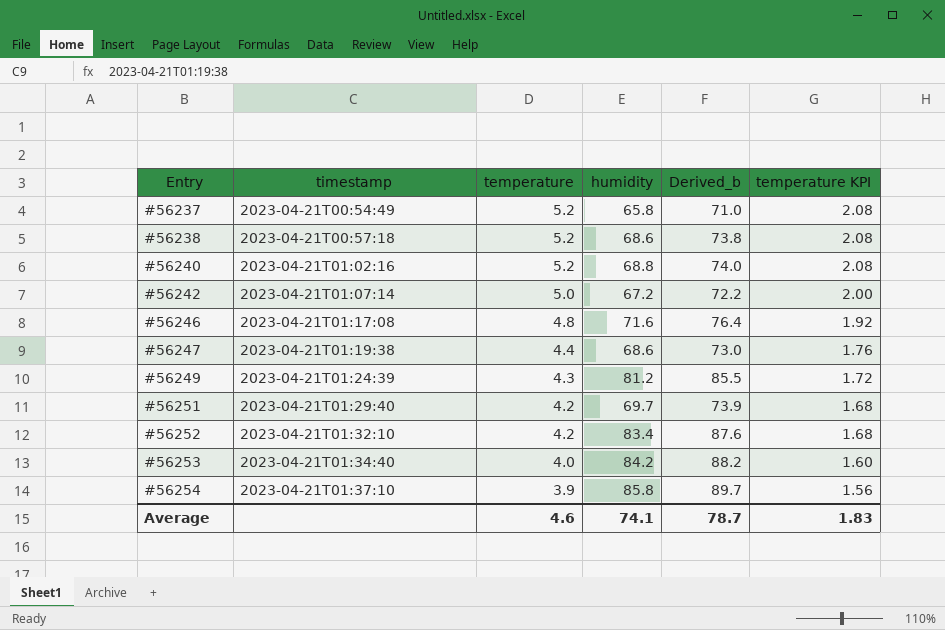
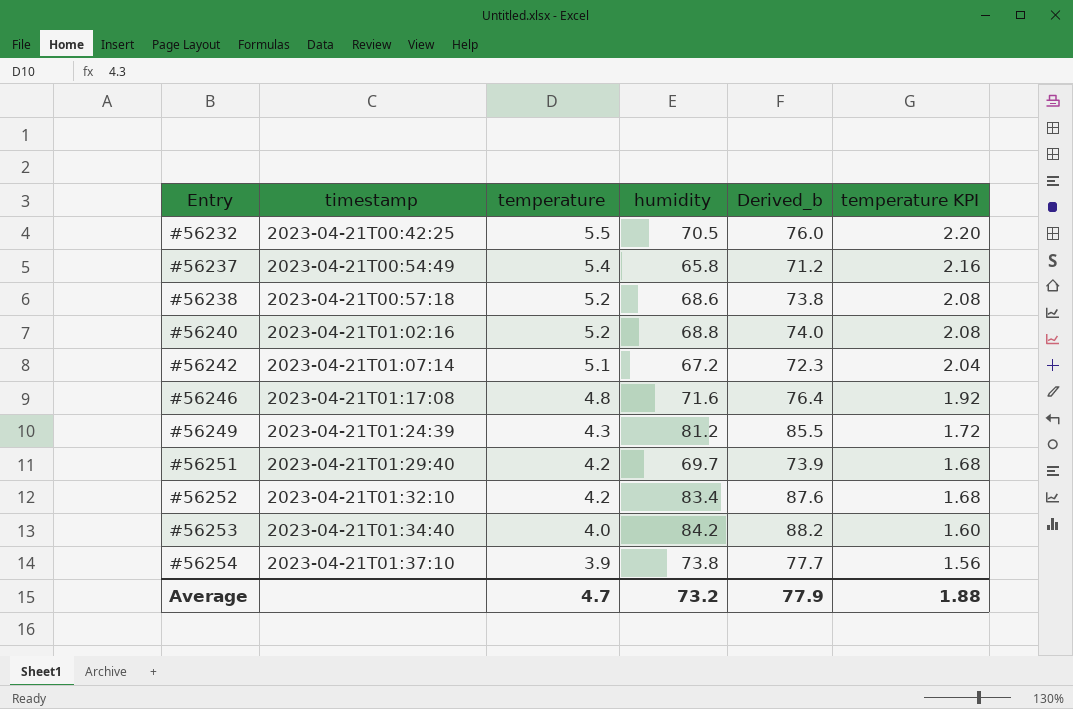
row #56247: 2023-04-21T01:19:38 | 4.4 | 68.6 | 73.0 | 1.76 -> none
row #56232: none -> 2023-04-21T00:42:25 | 5.5 | 70.5 | 76.0 | 2.20
#56237 | temperature: 5.2 -> 5.4
#56237 | Derived_b: 71.0 -> 71.2
#56237 | temperature KPI: 2.08 -> 2.16
#56242 | temperature: 5.0 -> 5.1
#56242 | Derived_b: 72.2 -> 72.3
#56242 | temperature KPI: 2.00 -> 2.04
#56254 | humidity: 85.8 -> 73.8
#56254 | Derived_b: 89.7 -> 77.7
Average | temperature: 4.6 -> 4.7
Average | humidity: 74.1 -> 73.2
Average | Derived_b: 78.7 -> 77.9
Average | temperature KPI: 1.83 -> 1.88

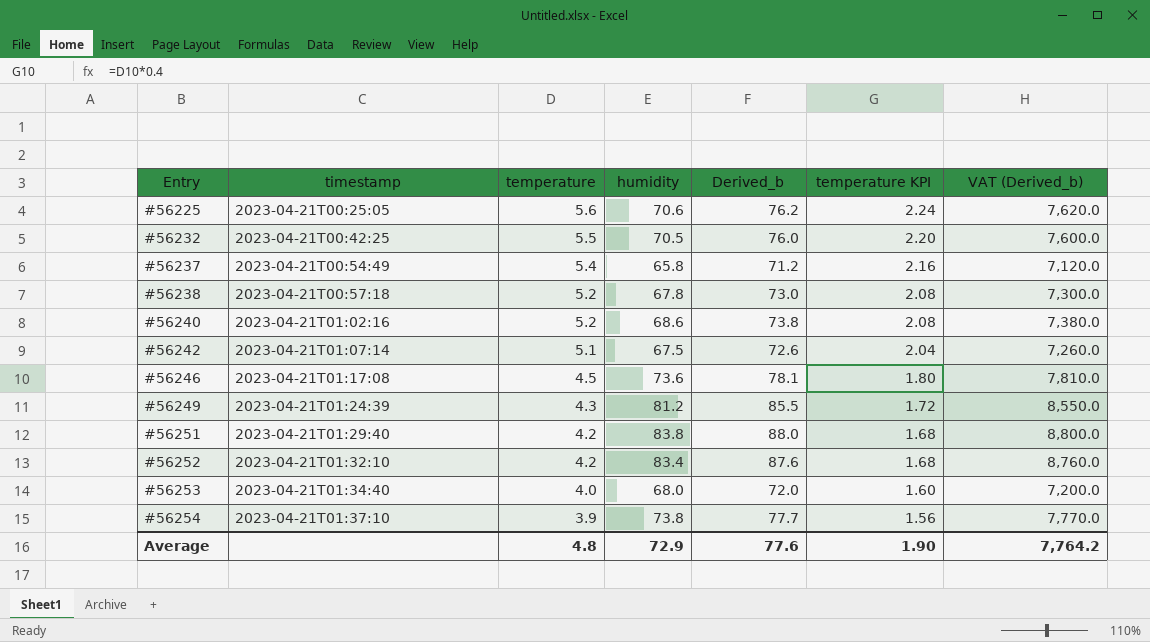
column VAT (Derived_b) | formula: none -> [Derived_b] * 100
row #56225: none -> 2023-04-21T00:25:05 | 5.6 | 70.6 | 76.2 | 2.24 | 7,620.0
#56238 | humidity: 68.6 -> 67.8
#56238 | Derived_b: 73.8 -> 73.0
#56240 | humidity: 68.8 -> 68.6
#56240 | Derived_b: 74.0 -> 73.8
#56242 | humidity: 67.2 -> 67.5
#56242 | Derived_b: 72.3 -> 72.6
#56246 | temperature: 4.8 -> 4.5
#56246 | humidity: 71.6 -> 73.6
#56246 | Derived_b: 76.4 -> 78.1
#56246 | temperature KPI: 1.92 -> 1.80
#56251 | humidity: 69.7 -> 83.8
#56251 | Derived_b: 73.9 -> 88.0
#56253 | humidity: 84.2 -> 68.0
#56253 | Derived_b: 88.2 -> 72.0
Average | temperature: 4.7 -> 4.8
Average | humidity: 73.2 -> 72.9
Average | Derived_b: 77.9 -> 77.6
Average | temperature KPI: 1.88 -> 1.90

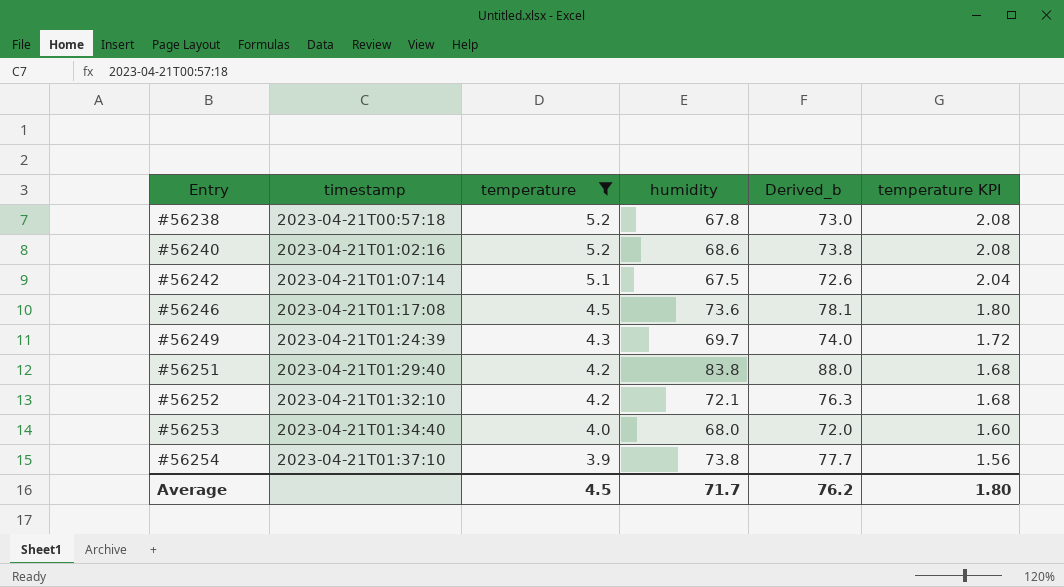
filter: none -> temperature <= 5.2
column VAT (Derived_b) | formula: [Derived_b] * 100 -> none
#56249 | humidity: 81.2 -> 69.7
#56249 | Derived_b: 85.5 -> 74.0
#56252 | humidity: 83.4 -> 72.1
#56252 | Derived_b: 87.6 -> 76.3
Average | temperature: 4.8 -> 4.5
Average | humidity: 72.9 -> 71.7
Average | Derived_b: 77.6 -> 76.2
Average | temperature KPI: 1.90 -> 1.80

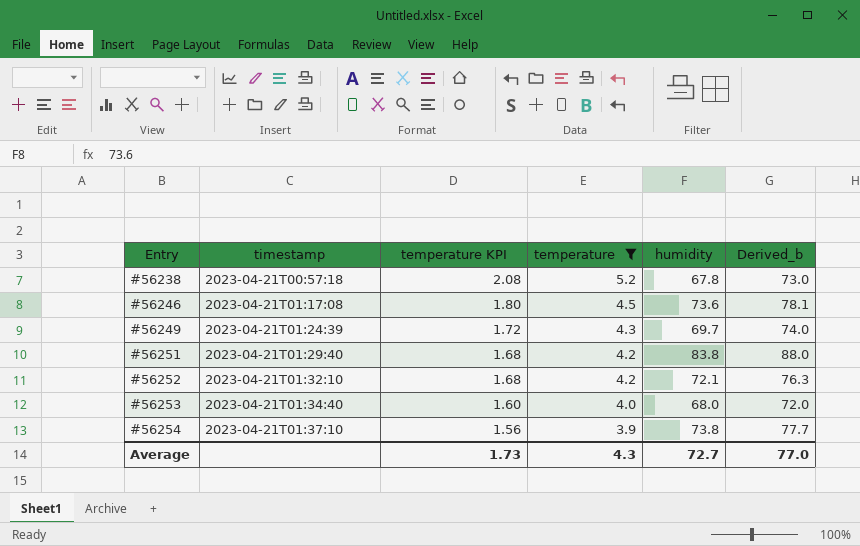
column temperature KPI | position: 6 -> 3
row #56240: 2023-04-21T01:02:16 | 5.2 | 68.6 | 73.8 | 2.08 -> none
row #56242: 2023-04-21T01:07:14 | 5.1 | 67.5 | 72.6 | 2.04 -> none
Average | temperature KPI: 1.80 -> 1.73
Average | temperature: 4.5 -> 4.3
Average | humidity: 71.7 -> 72.7
Average | Derived_b: 76.2 -> 77.0

